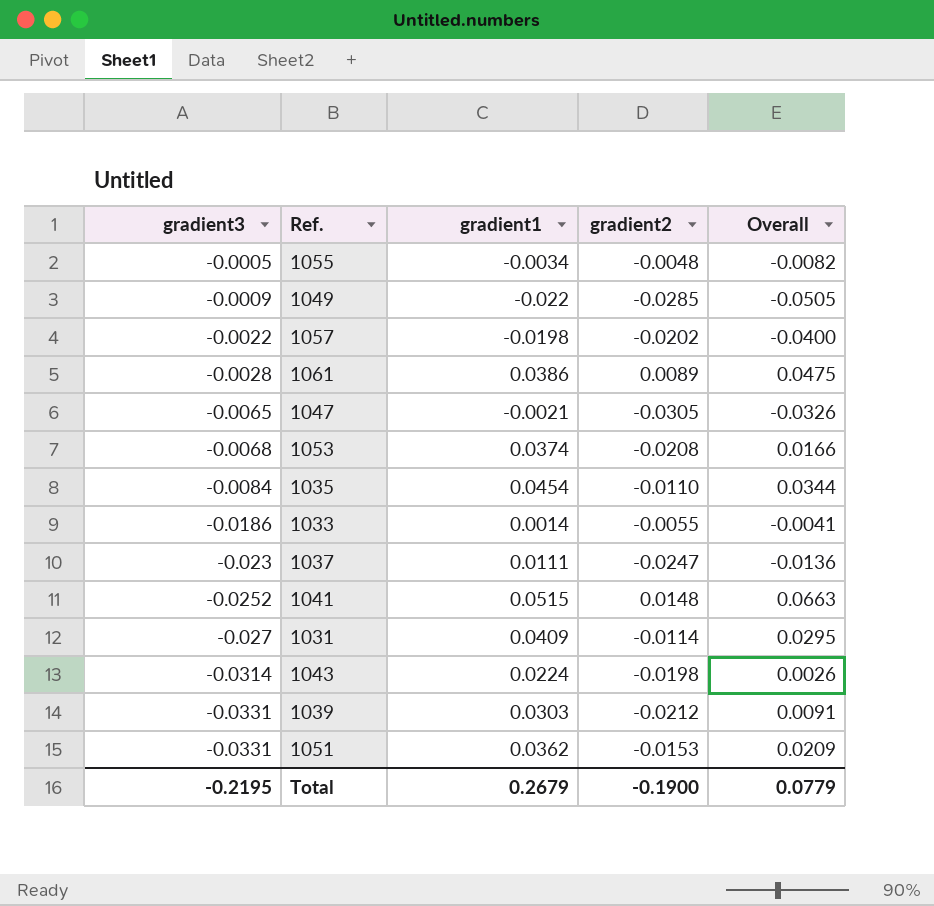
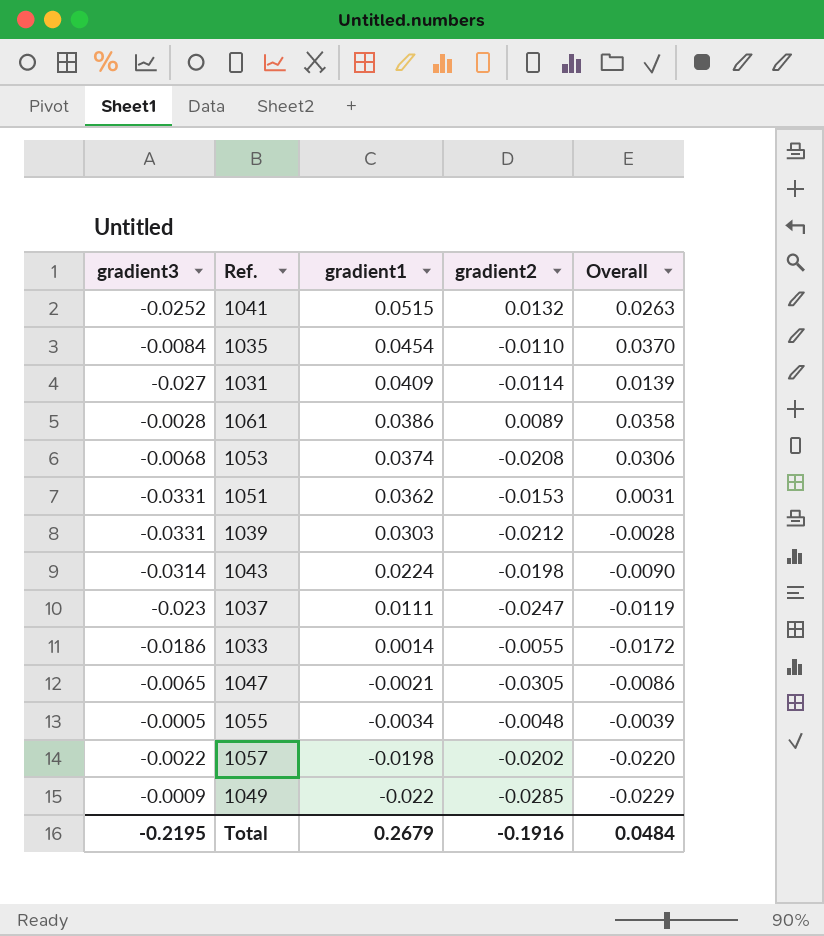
row order: gradient3 descending -> gradient1 descending
column Overall | formula: [gradient1] + [gradient2] -> [gradient3] + [gradient1]
1041 | gradient2: 0.0148 -> 0.0132
Total | gradient2: -0.1900 -> -0.1916
Total | Overall: 0.0779 -> 0.0484

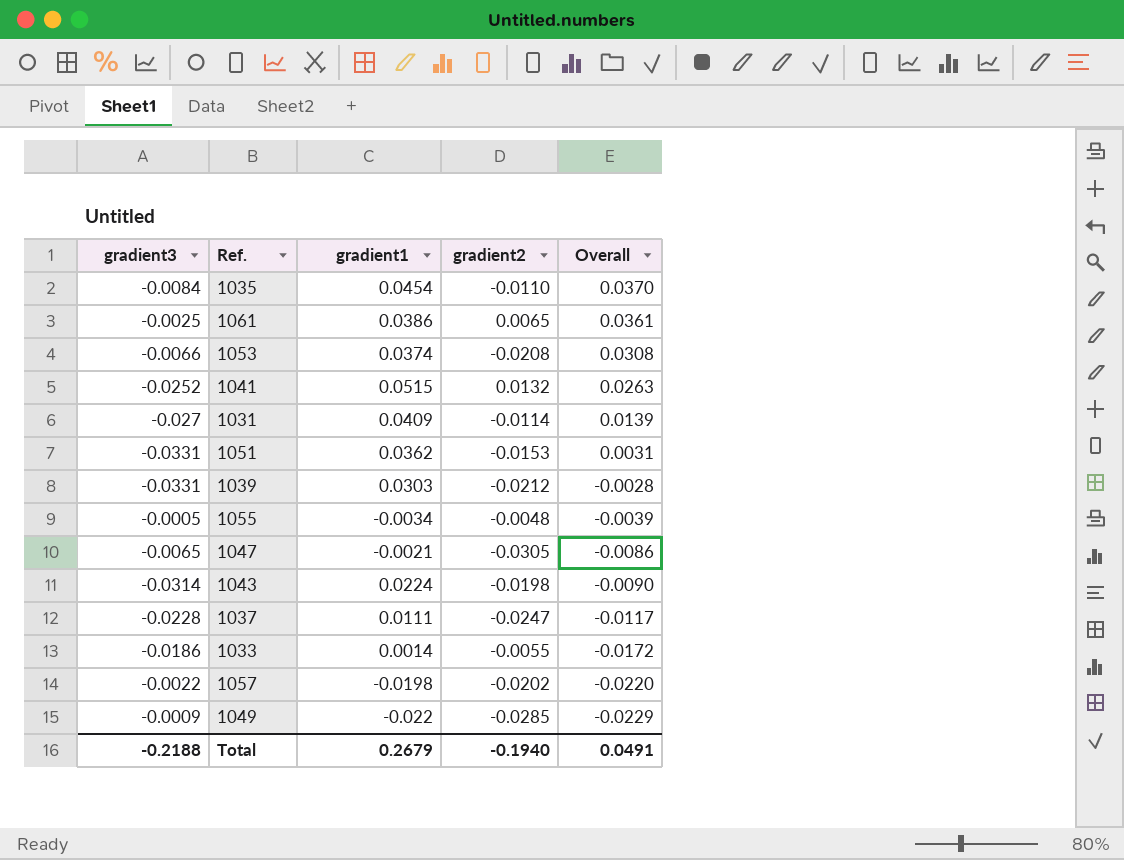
row order: gradient1 descending -> Overall descending
1061 | gradient3: -0.0028 -> -0.0025
1061 | gradient2: 0.0089 -> 0.0065
1061 | Overall: 0.0358 -> 0.0361
1053 | gradient3: -0.0068 -> -0.0066
1053 | Overall: 0.0306 -> 0.0308
1037 | gradient3: -0.023 -> -0.0228
1037 | Overall: -0.0119 -> -0.0117
Total | gradient3: -0.2195 -> -0.2188
Total | gradient2: -0.1916 -> -0.1940
Total | Overall: 0.0484 -> 0.0491

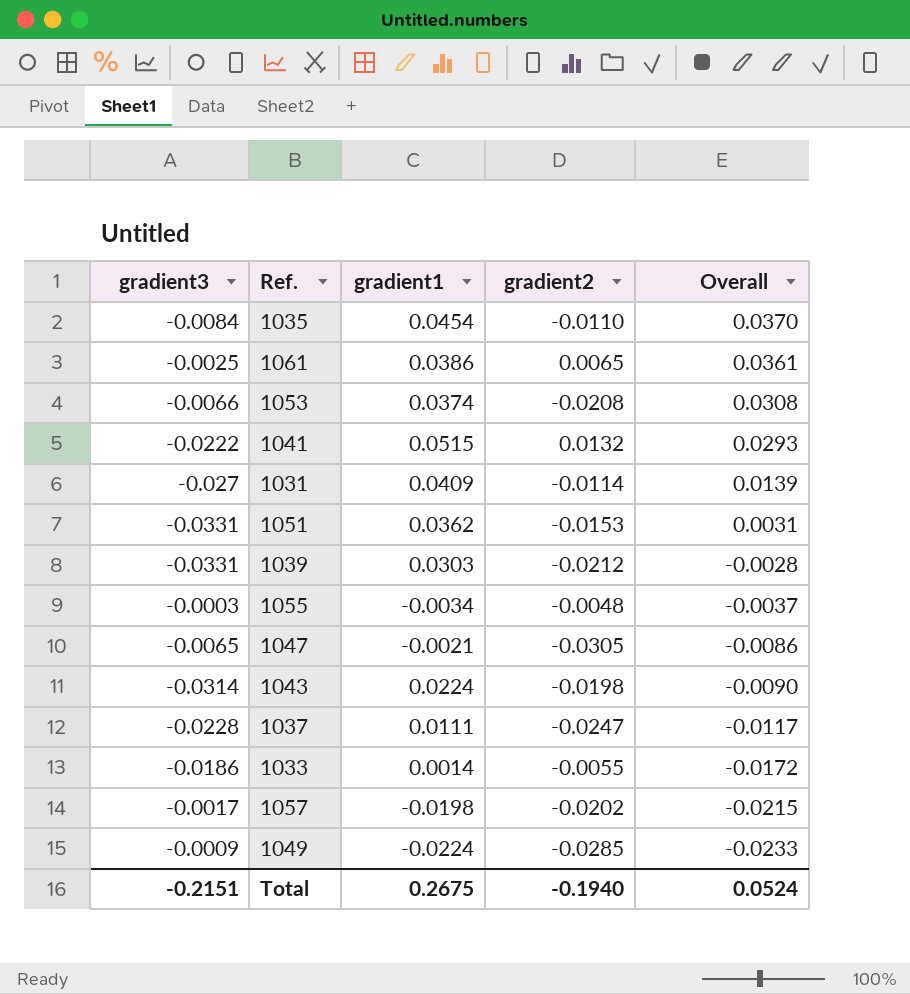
1041 | gradient3: -0.0252 -> -0.0222
1041 | Overall: 0.0263 -> 0.0293
1055 | gradient3: -0.0005 -> -0.0003
1055 | Overall: -0.0039 -> -0.0037
1057 | gradient3: -0.0022 -> -0.0017
1057 | Overall: -0.0220 -> -0.0215
1049 | gradient1: -0.022 -> -0.0224
1049 | Overall: -0.0229 -> -0.0233
Total | gradient3: -0.2188 -> -0.2151
Total | gradient1: 0.2679 -> 0.2675
Total | Overall: 0.0491 -> 0.0524

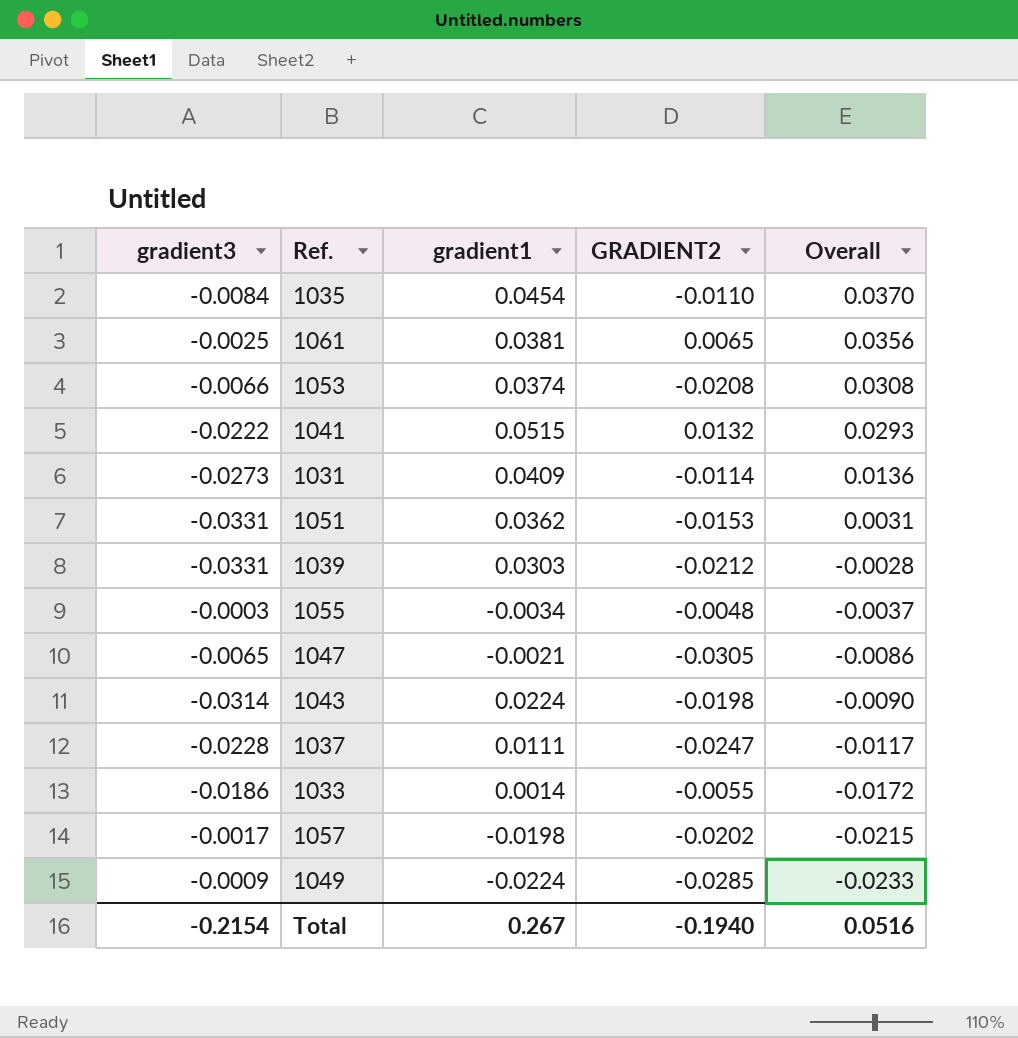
column name: gradient2 -> GRADIENT2
1061 | gradient1: 0.0386 -> 0.0381
1061 | Overall: 0.0361 -> 0.0356
1031 | gradient3: -0.027 -> -0.0273
1031 | Overall: 0.0139 -> 0.0136
Total | gradient3: -0.2151 -> -0.2154
Total | gradient1: 0.2675 -> 0.267
Total | Overall: 0.0524 -> 0.0516

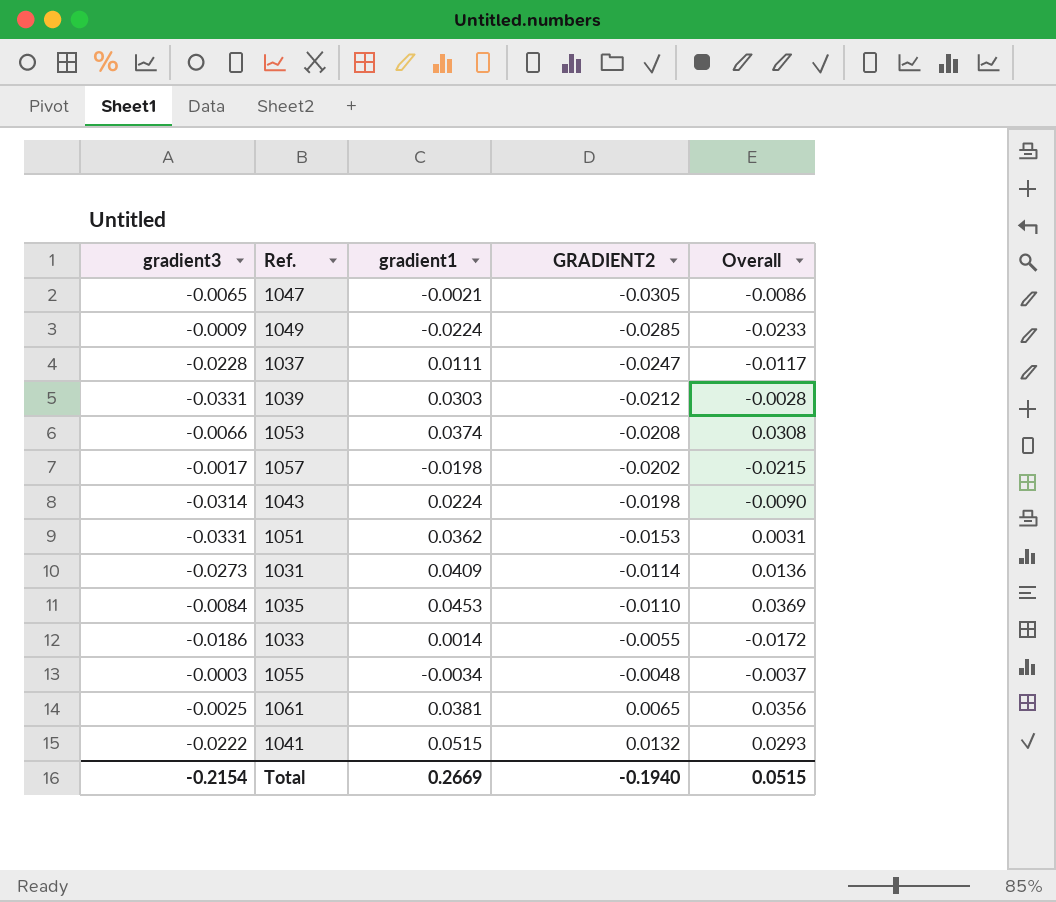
row order: Overall descending -> GRADIENT2 ascending
1035 | gradient1: 0.0454 -> 0.0453
1035 | Overall: 0.0370 -> 0.0369
Total | gradient1: 0.267 -> 0.2669
Total | Overall: 0.0516 -> 0.0515

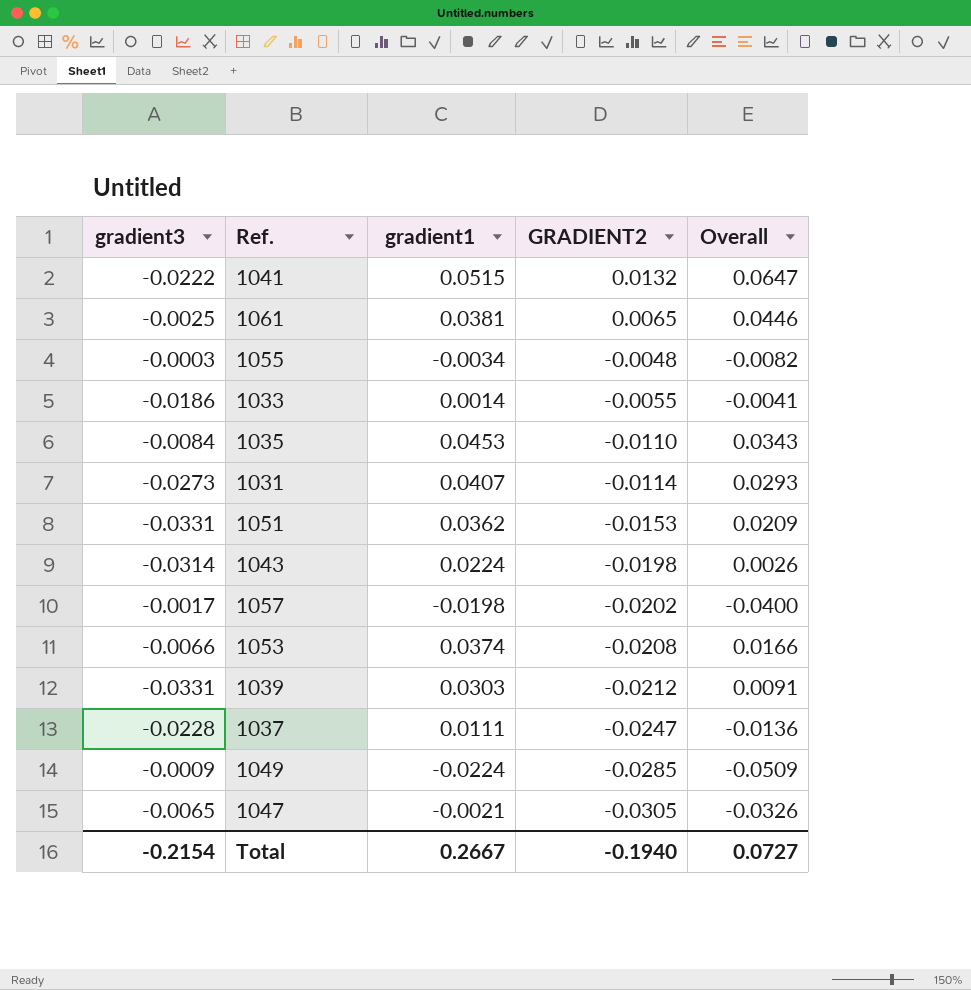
row order: GRADIENT2 ascending -> GRADIENT2 descending
column Overall | formula: [gradient3] + [gradient1] -> [gradient1] + [GRADIENT2]
1031 | gradient1: 0.0409 -> 0.0407
Total | gradient1: 0.2669 -> 0.2667
Total | Overall: 0.0515 -> 0.0727

